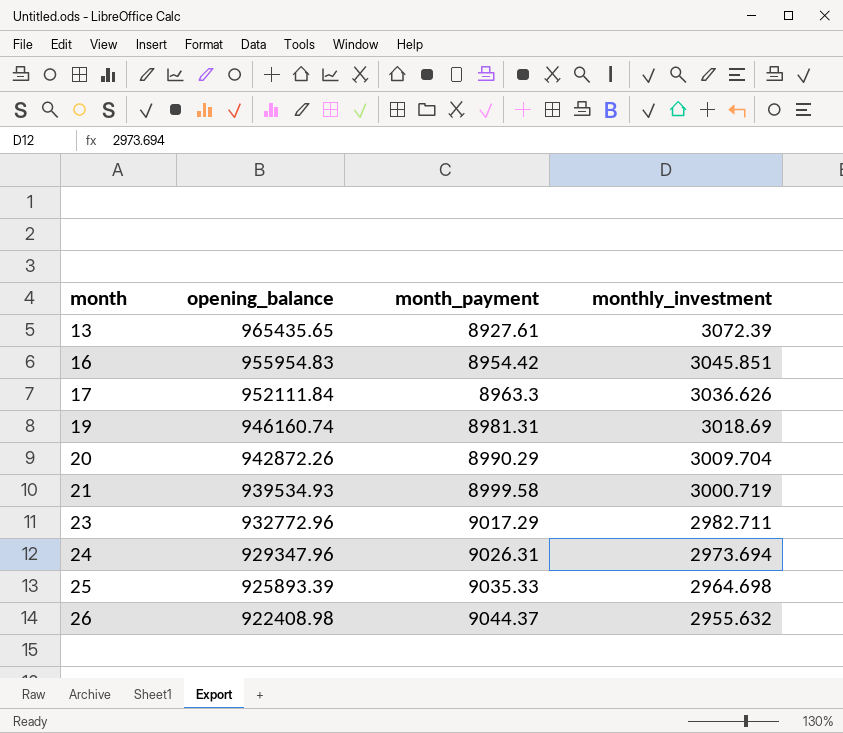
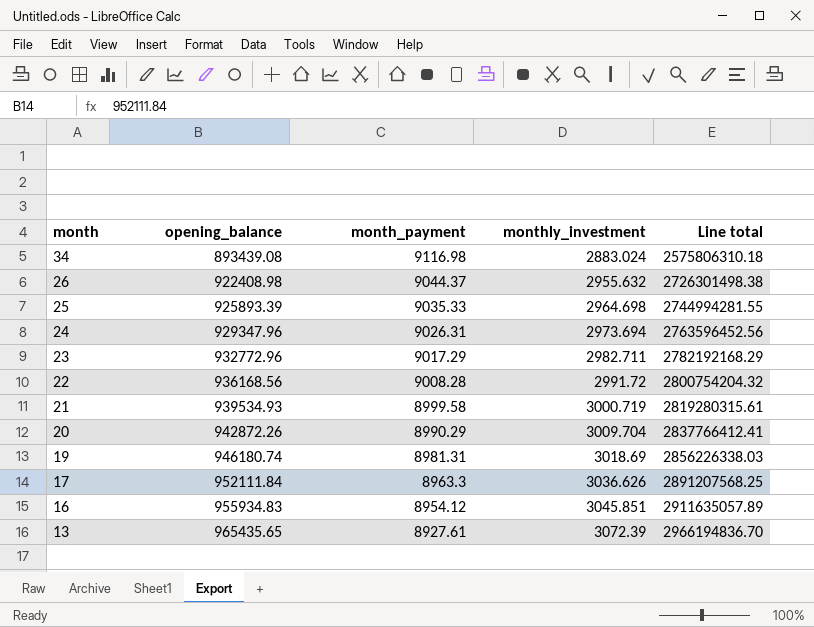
row order: month ascending -> month descending
column Line total | formula: none -> [opening_balance] * [monthly_investment]
row 34: none -> 893439.08 | 9116.98 | 2883.024 | 2575806310.18
row 22: none -> 936168.56 | 9008.28 | 2991.72 | 2800754204.32
19 | opening_balance: 946160.74 -> 946180.74
16 | opening_balance: 955954.83 -> 955934.83
16 | month_payment: 8954.42 -> 8954.12

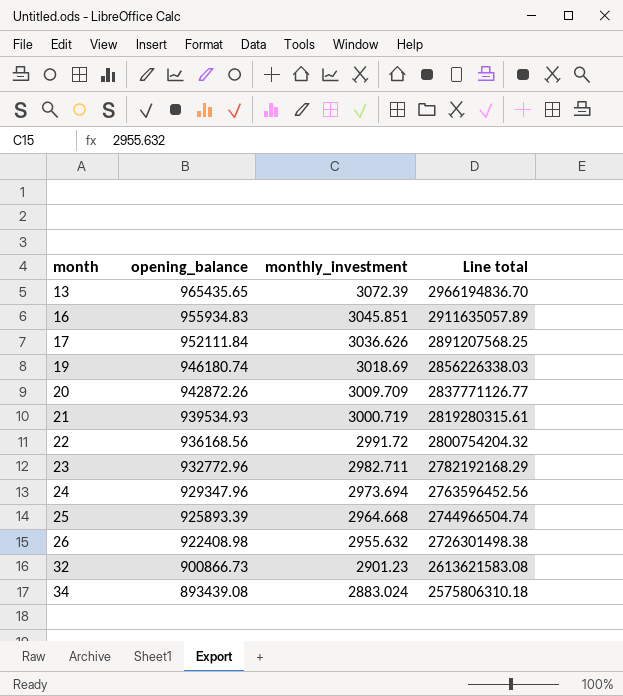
row order: month descending -> month ascending
column month_payment | position: 3 -> none
20 | monthly_investment: 3009.704 -> 3009.709
20 | Line total: 2837766412.41 -> 2837771126.77
25 | monthly_investment: 2964.698 -> 2964.668
25 | Line total: 2744994281.55 -> 2744966504.74
row 32: none -> 900866.73 | 2901.23 | 2613621583.08

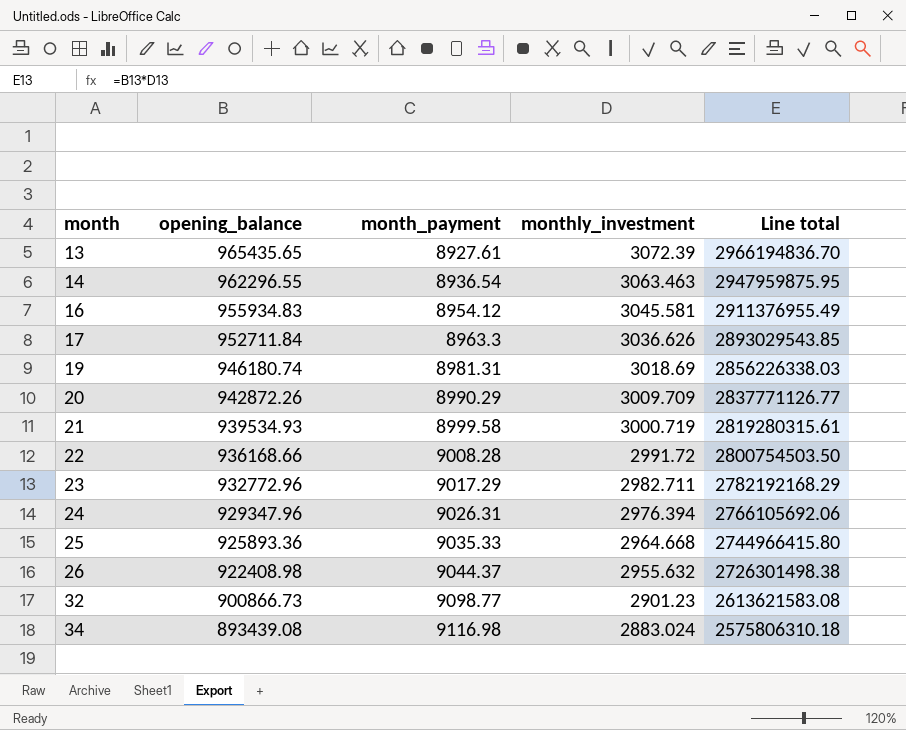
column month_payment | position: none -> 3
row 14: none -> 962296.55 | 8936.54 | 3063.463 | 2947959875.95
16 | monthly_investment: 3045.851 -> 3045.581
16 | Line total: 2911635057.89 -> 2911376955.49
17 | opening_balance: 952111.84 -> 952711.84
17 | Line total: 2891207568.25 -> 2893029543.85
22 | opening_balance: 936168.56 -> 936168.66
22 | Line total: 2800754204.32 -> 2800754503.50
24 | monthly_investment: 2973.694 -> 2976.394
24 | Line total: 2763596452.56 -> 2766105692.06
25 | opening_balance: 925893.39 -> 925893.36
25 | Line total: 2744966504.74 -> 2744966415.80

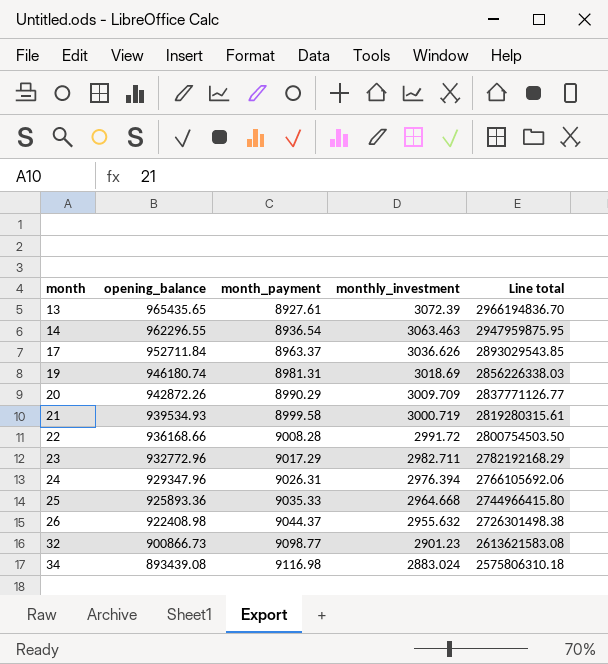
row 16: 955934.83 | 8954.12 | 3045.581 | 2911376955.49 -> none
17 | month_payment: 8963.3 -> 8963.37

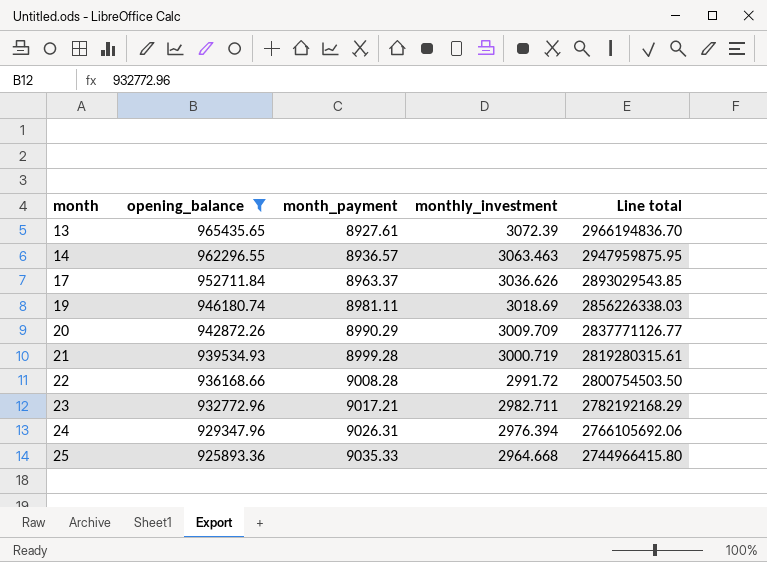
filter: none -> opening_balance >= 925893.36
14 | month_payment: 8936.54 -> 8936.57
19 | month_payment: 8981.31 -> 8981.11
21 | month_payment: 8999.58 -> 8999.28
23 | month_payment: 9017.29 -> 9017.21

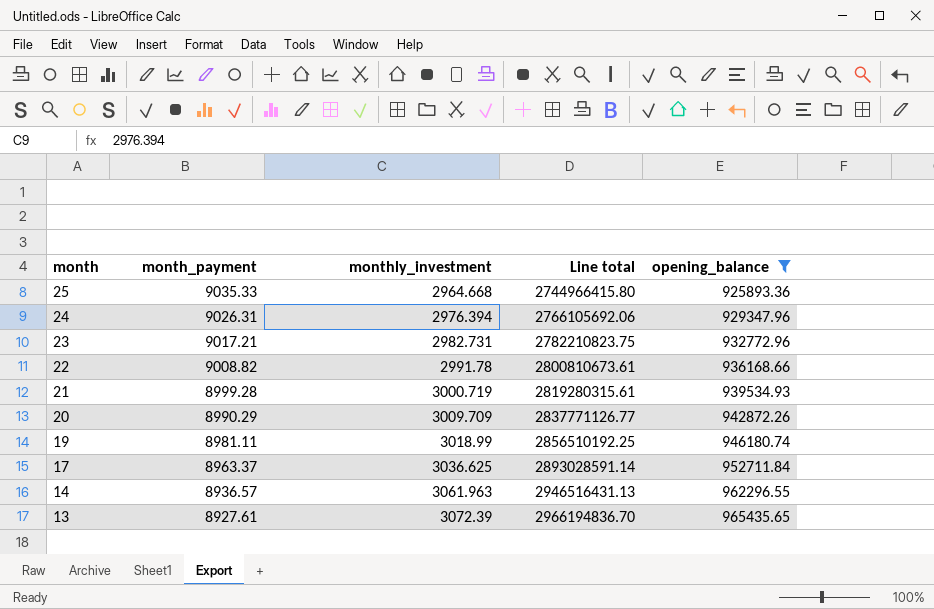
row order: month ascending -> month descending
column opening_balance | position: 2 -> 5
23 | monthly_investment: 2982.711 -> 2982.731
23 | Line total: 2782192168.29 -> 2782210823.75
22 | month_payment: 9008.28 -> 9008.82
22 | monthly_investment: 2991.72 -> 2991.78
22 | Line total: 2800754503.50 -> 2800810673.61
19 | monthly_investment: 3018.69 -> 3018.99
19 | Line total: 2856226338.03 -> 2856510192.25
17 | monthly_investment: 3036.626 -> 3036.625
17 | Line total: 2893029543.85 -> 2893028591.14
14 | monthly_investment: 3063.463 -> 3061.963
14 | Line total: 2947959875.95 -> 2946516431.13

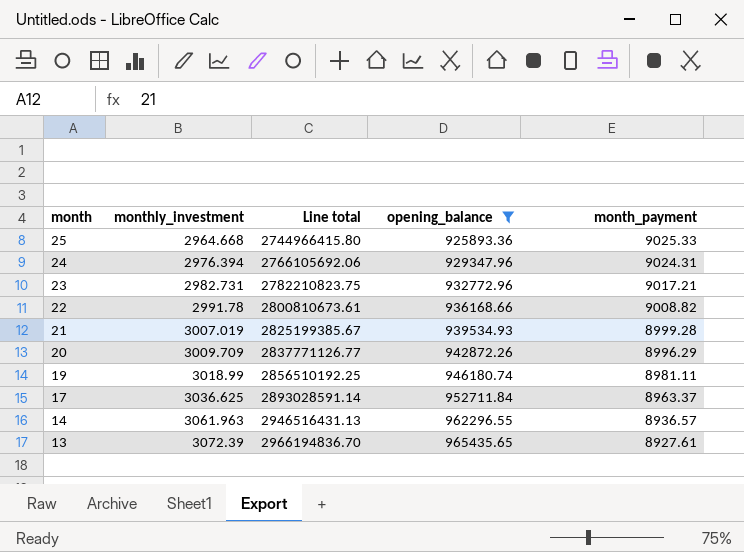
column month_payment | position: 2 -> 5
25 | month_payment: 9035.33 -> 9025.33
24 | month_payment: 9026.31 -> 9024.31
21 | monthly_investment: 3000.719 -> 3007.019
21 | Line total: 2819280315.61 -> 2825199385.67
20 | month_payment: 8990.29 -> 8996.29

